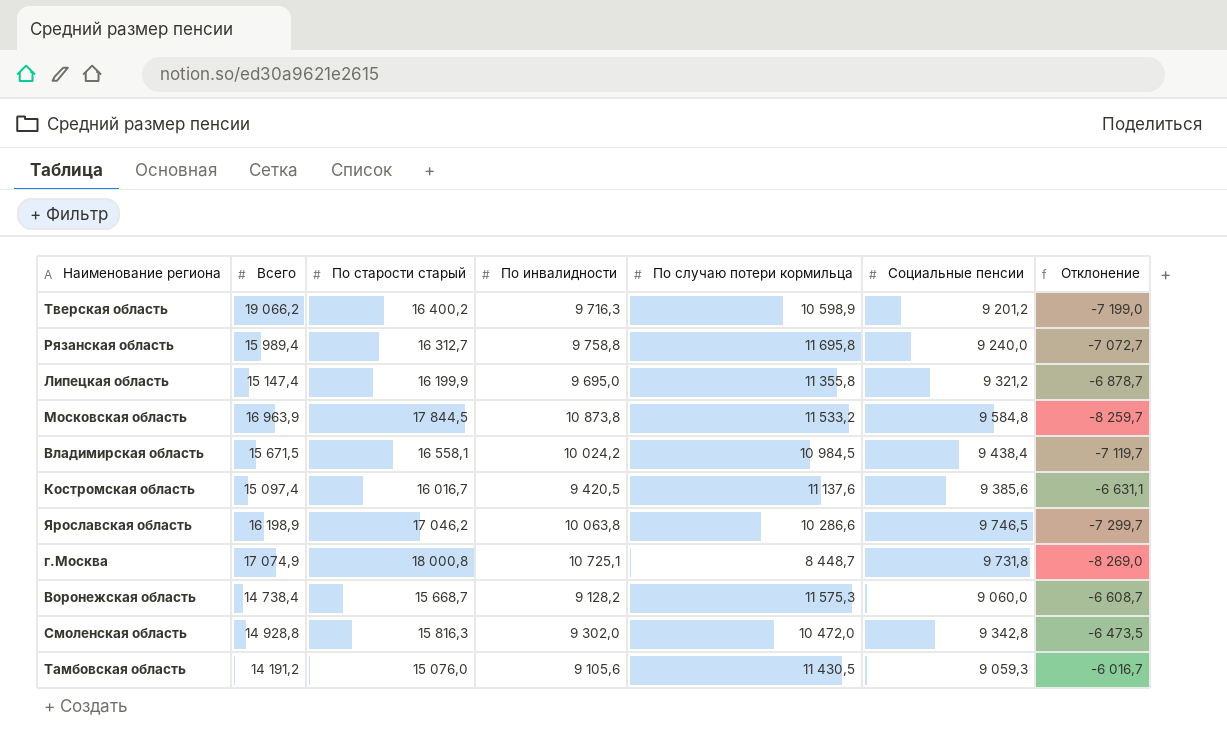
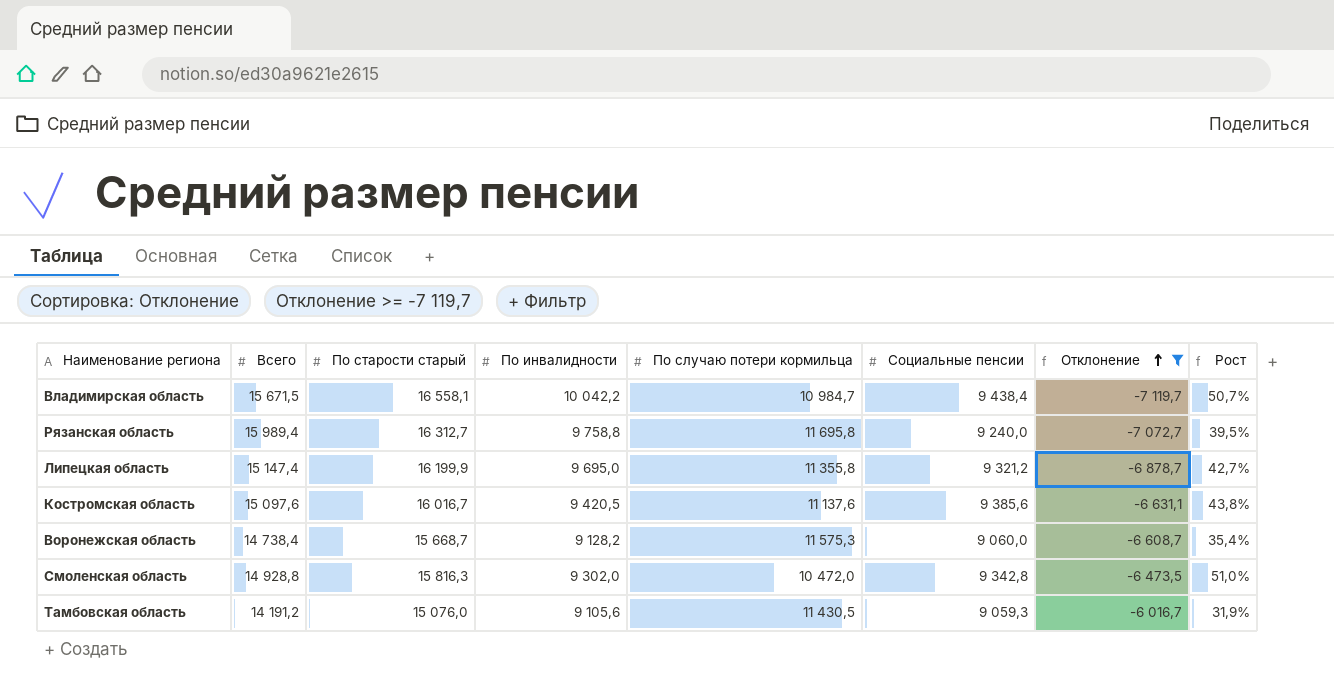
filter: none -> Отклонение >= -7 119,7
row order: none -> Отклонение ascending
column Рост | formula: none -> ([По старости старый] - [По случаю потери кормильца]) / [По случаю потери кормильца]
Владимирская область | По инвалидности: 10 024,2 -> 10 042,2
Владимирская область | По случаю потери кормильца: 10 984,5 -> 10 984,7
Костромская область | Всего: 15 097,4 -> 15 097,6

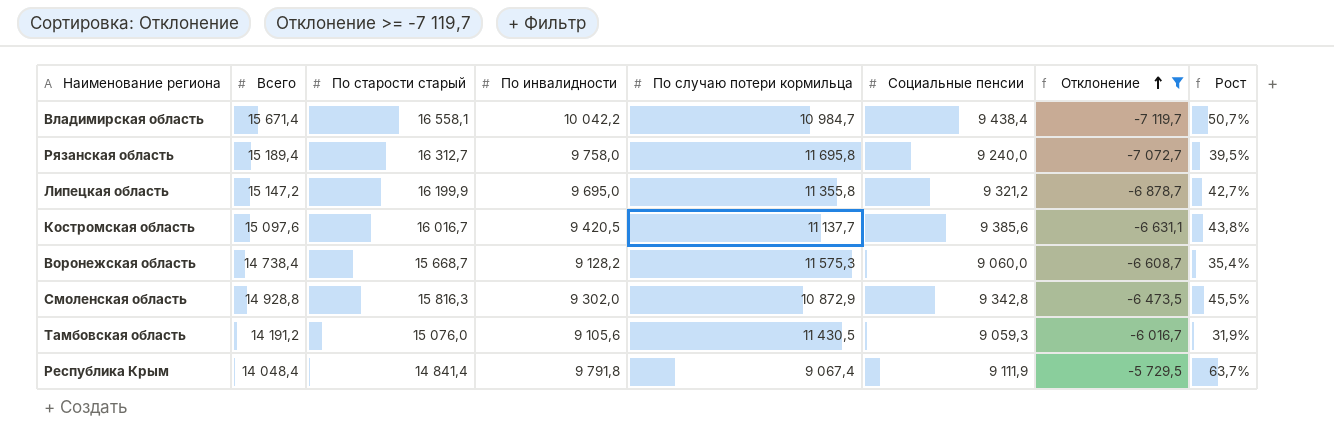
Владимирская область | Всего: 15 671,5 -> 15 671,4
Рязанская область | Всего: 15 989,4 -> 15 189,4
Рязанская область | По инвалидности: 9 758,8 -> 9 758,0
Липецкая область | Всего: 15 147,4 -> 15 147,2
Костромская область | По случаю потери кормильца: 11 137,6 -> 11 137,7
Смоленская область | По случаю потери кормильца: 10 472,0 -> 10 872,9
Смоленская область | Рост: 51,0% -> 45,5%
row Республика Крым: none -> 14 048,4 | 14 841,4 | 9 791,8 | 9 067,4 | 9 111,9 | -5 729,5 | 63,7%

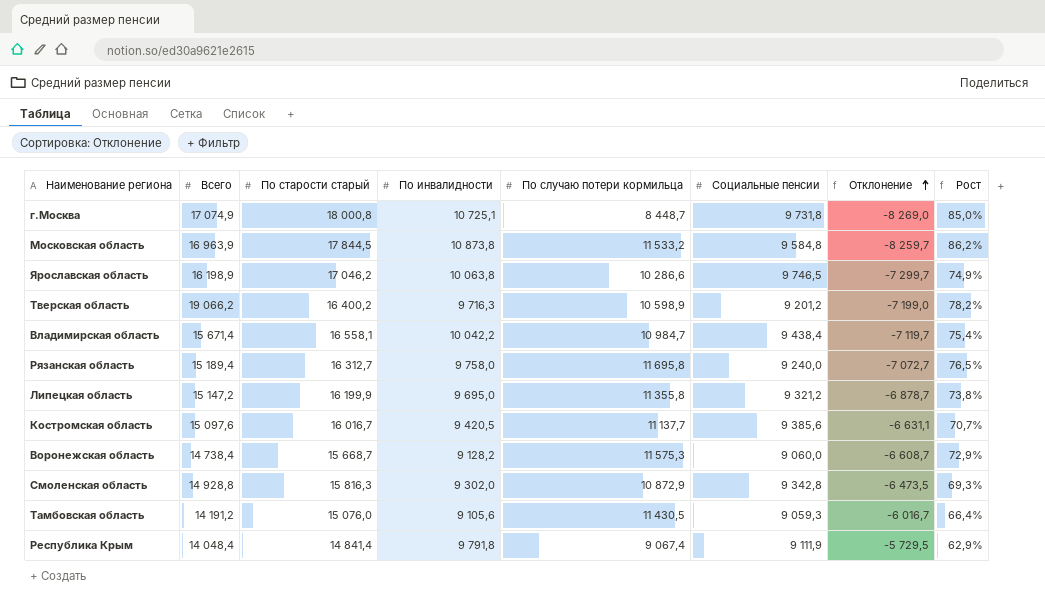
filter: Отклонение >= -7 119,7 -> none
column Рост | formula: ([По старости старый] - [По случаю потери кормильца]) / [По случаю потери кормильца] -> ([По старости старый] - [Социальные пенсии]) / [Социальные пенсии]

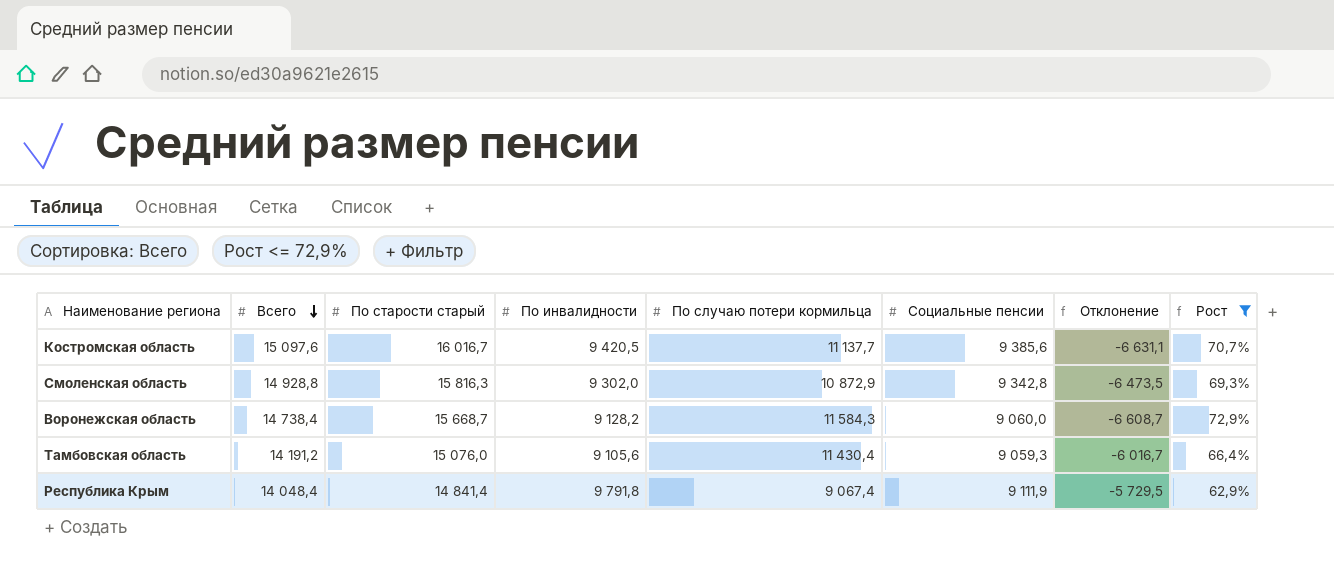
filter: none -> Рост <= 72,9%
row order: Отклонение ascending -> Всего descending
Воронежская область | По случаю потери кормильца: 11 575,3 -> 11 584,3
Тамбовская область | По случаю потери кормильца: 11 430,5 -> 11 430,4

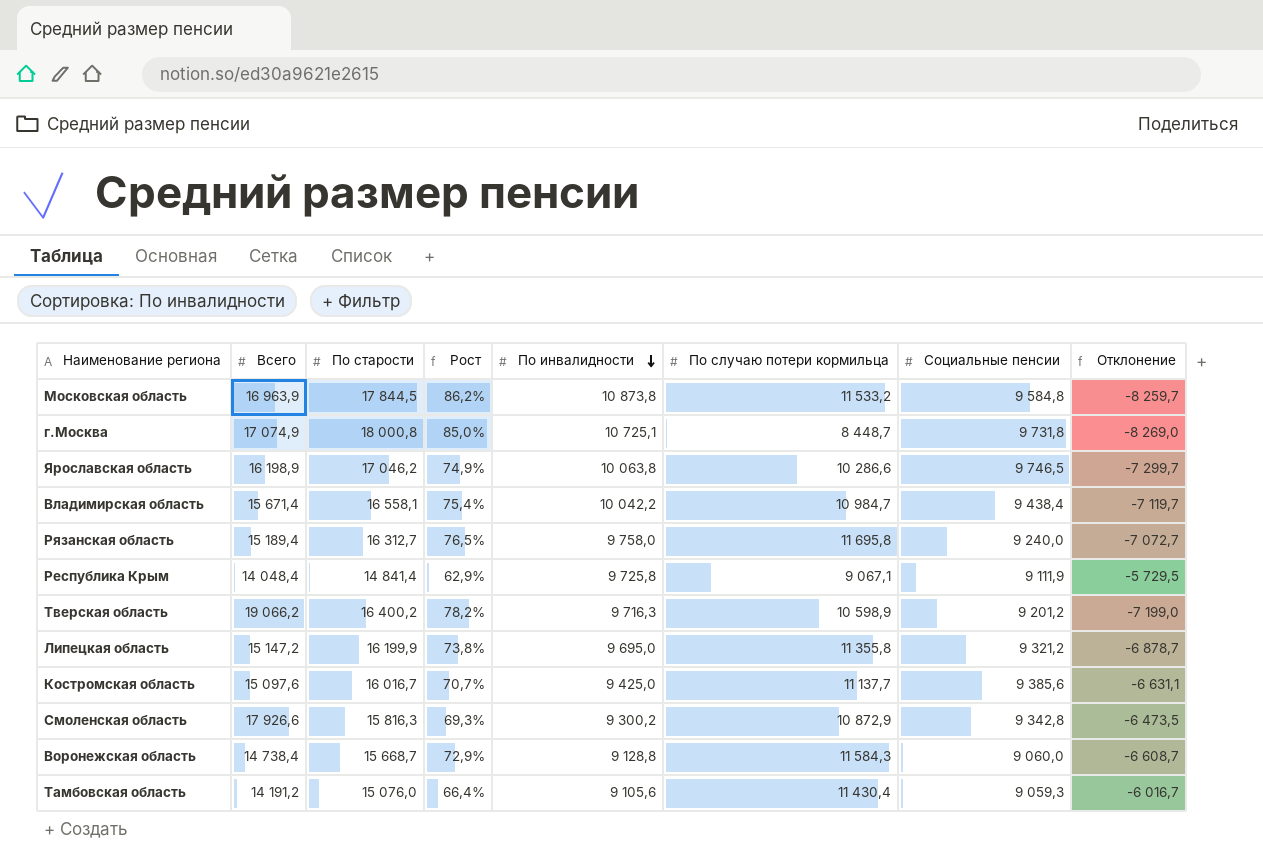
filter: Рост <= 72,9% -> none
row order: Всего descending -> По инвалидности descending
column name: По старости старый -> По старости
column Рост | position: 8 -> 4
Республика Крым | По инвалидности: 9 791,8 -> 9 725,8
Республика Крым | По случаю потери кормильца: 9 067,4 -> 9 067,1
Костромская область | По инвалидности: 9 420,5 -> 9 425,0
Смоленская область | Всего: 14 928,8 -> 17 926,6
Смоленская область | По инвалидности: 9 302,0 -> 9 300,2
Воронежская область | По инвалидности: 9 128,2 -> 9 128,8

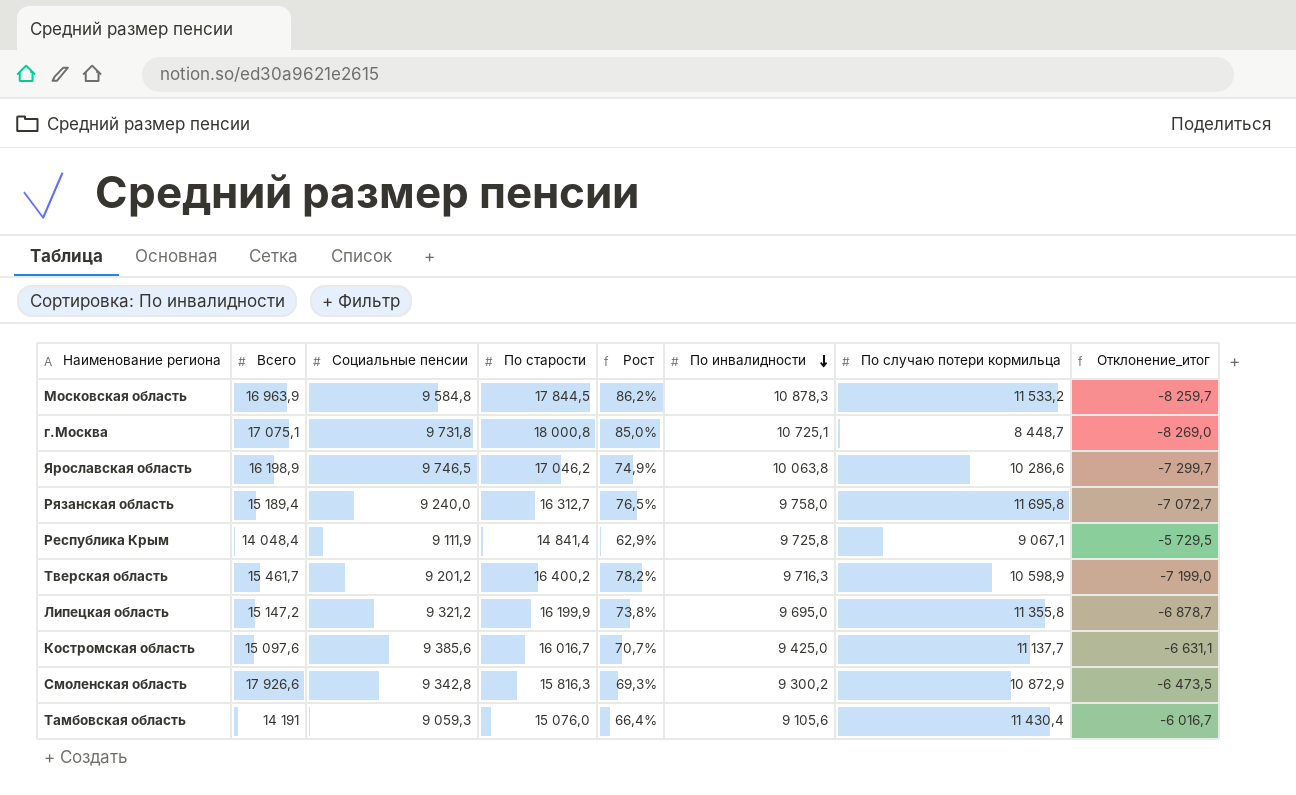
column Социальные пенсии | position: 7 -> 3
column name: Отклонение -> Отклонение_итог
row Владимирская область: 15 671,4 | 16 558,1 | 75,4% | 10 042,2 | 10 984,7 | 9 438,4 | -7 119,7 -> none
row Воронежская область: 14 738,4 | 15 668,7 | 72,9% | 9 128,8 | 11 584,3 | 9 060,0 | -6 608,7 -> none
Московская область | По инвалидности: 10 873,8 -> 10 878,3
г.Москва | Всего: 17 074,9 -> 17 075,1
Тверская область | Всего: 19 066,2 -> 15 461,7
Тамбовская область | Всего: 14 191,2 -> 14 191

